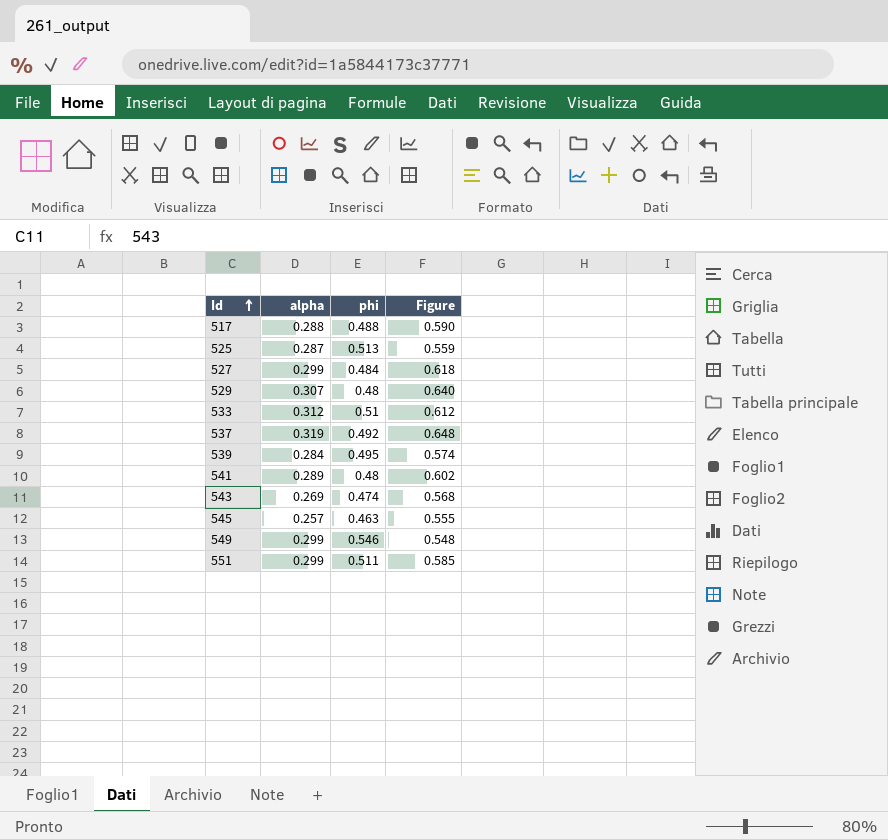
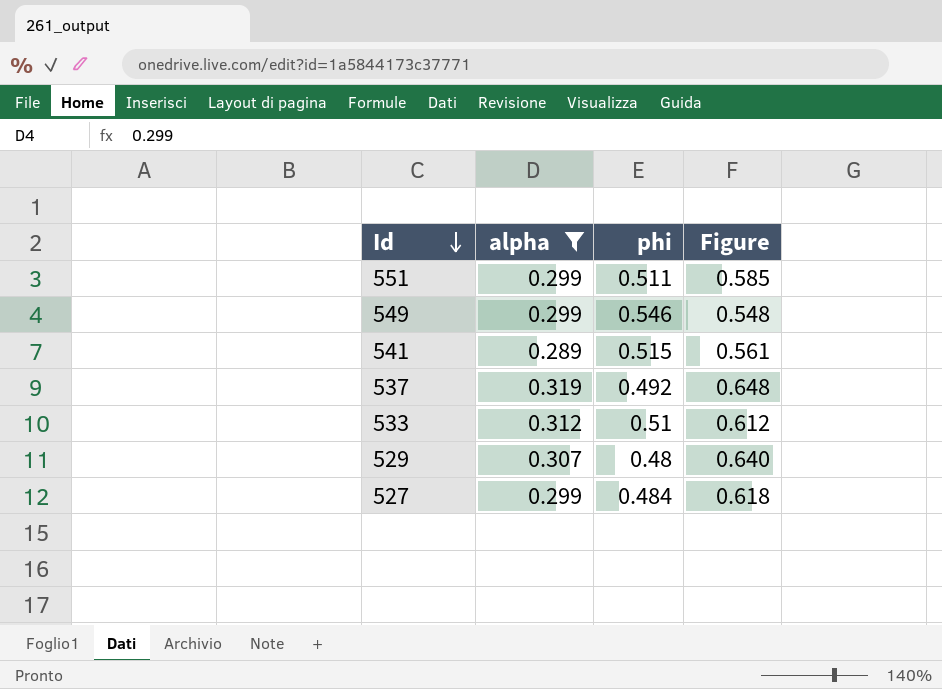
filter: none -> alpha >= 0.289
row order: Id ascending -> Id descending
541 | phi: 0.48 -> 0.515
541 | Figure: 0.602 -> 0.561

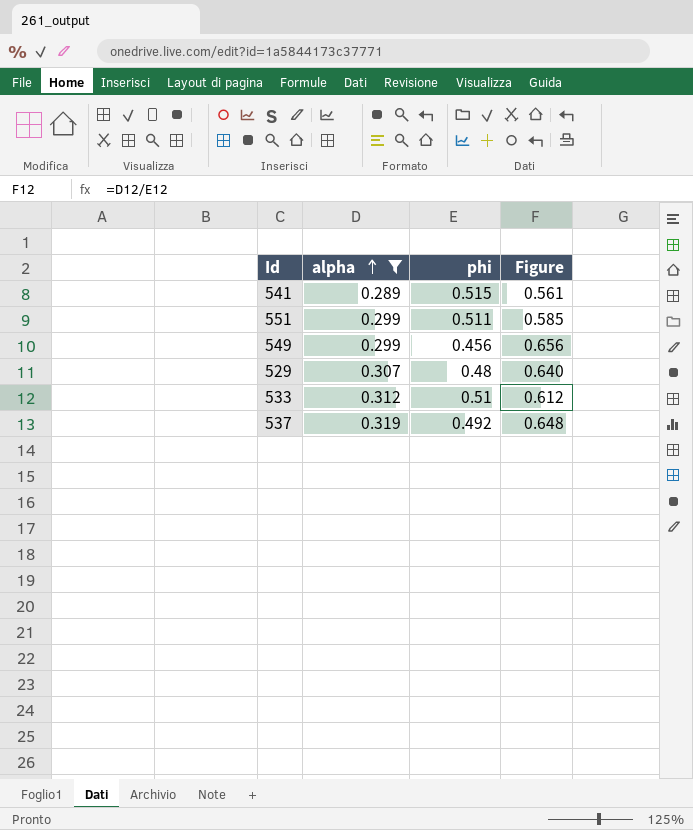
row order: Id descending -> alpha ascending
row 527: 0.299 | 0.484 | 0.618 -> none
549 | phi: 0.546 -> 0.456
549 | Figure: 0.548 -> 0.656

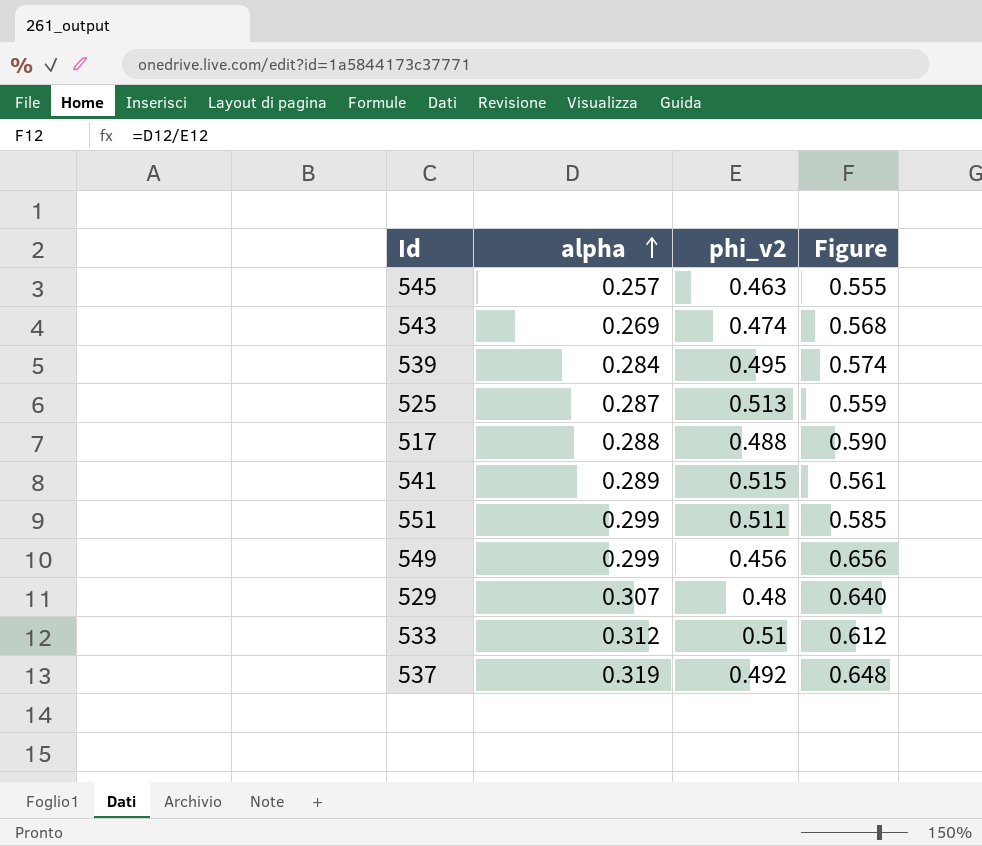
filter: alpha >= 0.289 -> none
column name: phi -> phi_v2

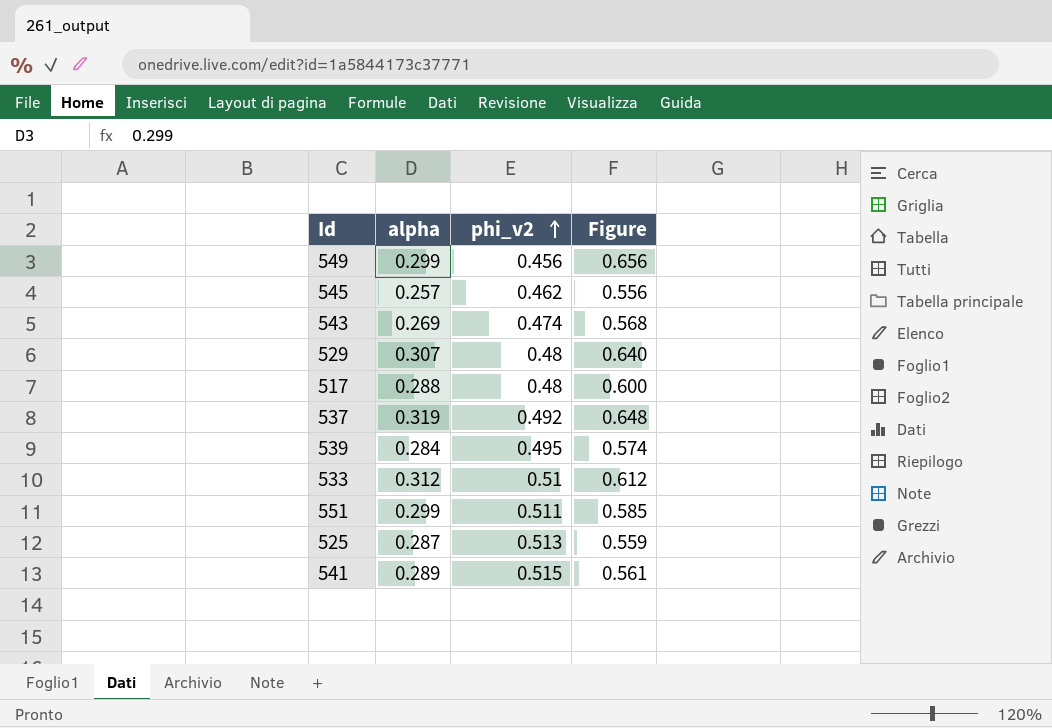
row order: alpha ascending -> phi_v2 ascending
545 | phi_v2: 0.463 -> 0.462
545 | Figure: 0.555 -> 0.556
517 | phi_v2: 0.488 -> 0.48
517 | Figure: 0.590 -> 0.600

